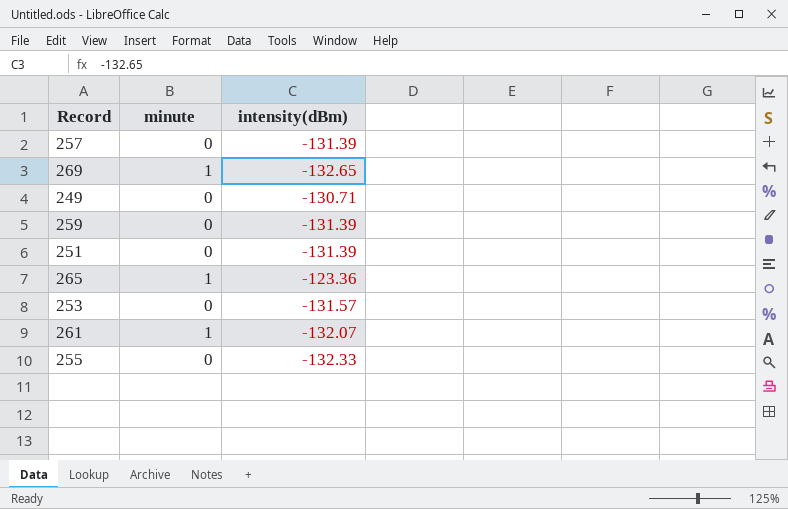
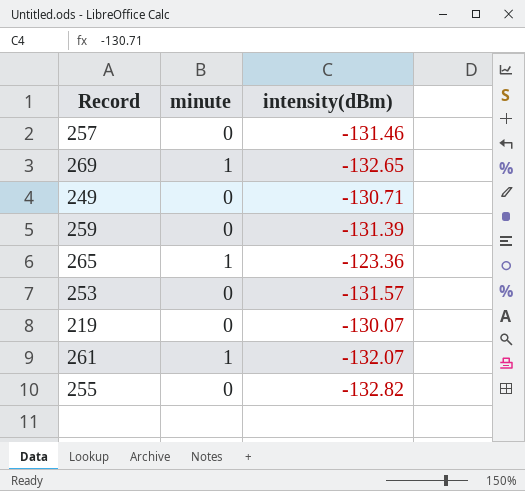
row 251: 0 | -131.39 -> none
257 | intensity(dBm): -131.39 -> -131.46
row 219: none -> 0 | -130.07
255 | intensity(dBm): -132.33 -> -132.82

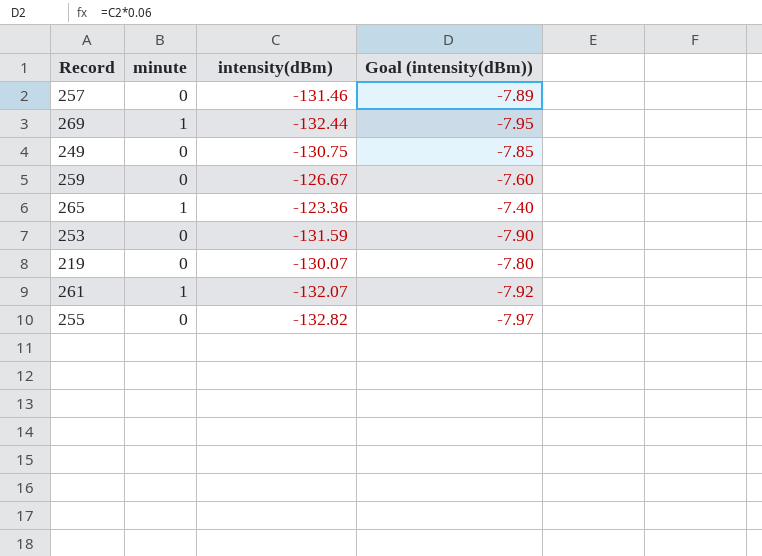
column Goal (intensity(dBm)) | formula: none -> [intensity(dBm)] * 0.06
269 | intensity(dBm): -132.65 -> -132.44
249 | intensity(dBm): -130.71 -> -130.75
259 | intensity(dBm): -131.39 -> -126.67
253 | intensity(dBm): -131.57 -> -131.59

